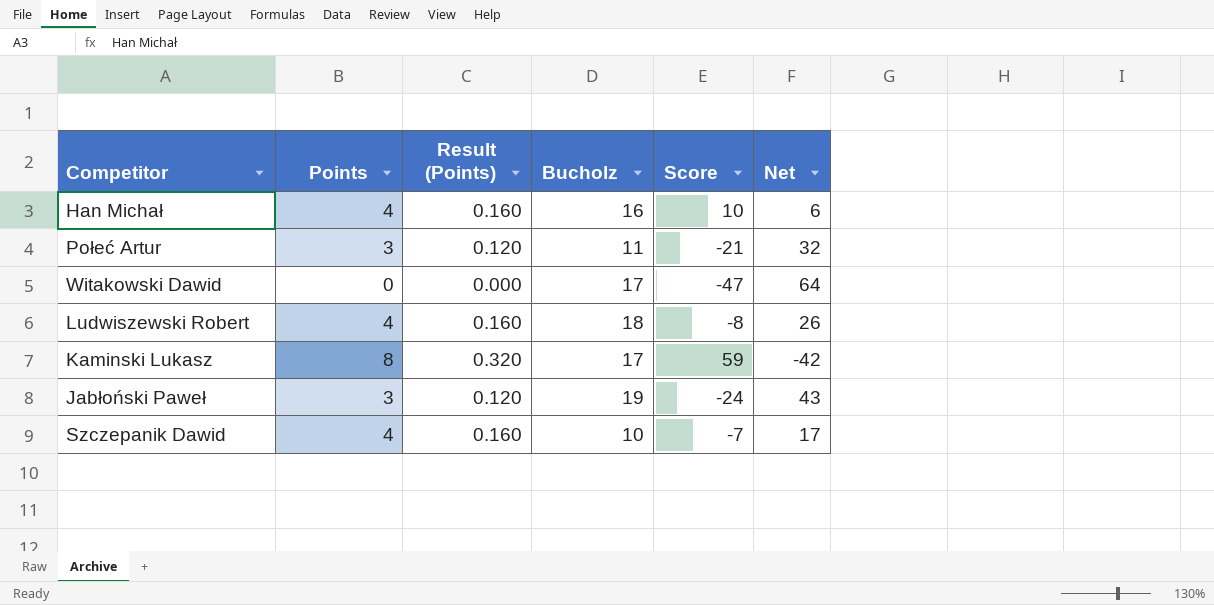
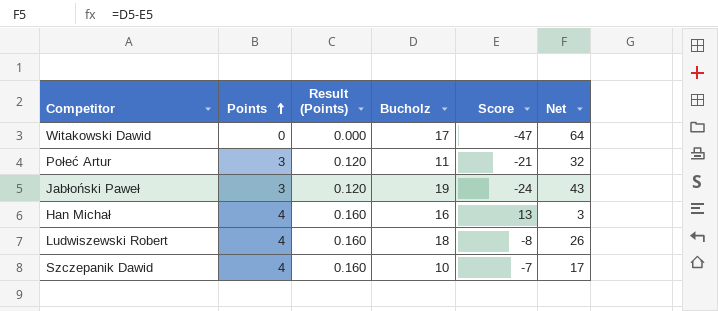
row order: none -> Points ascending
row Kaminski Lukasz: 8 | 0.320 | 17 | 59 | -42 -> none
Han Michał | Score: 10 -> 13
Han Michał | Net: 6 -> 3

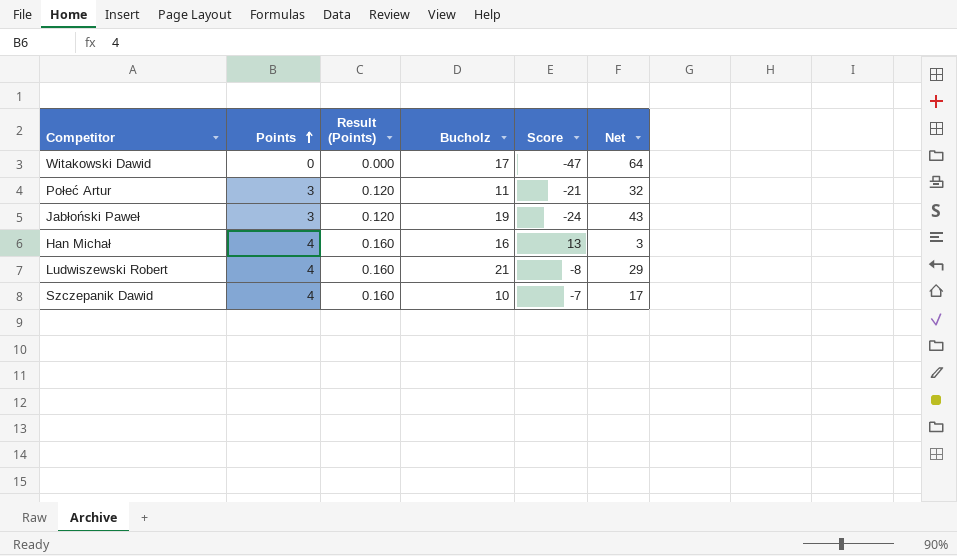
Ludwiszewski Robert | Bucholz: 18 -> 21
Ludwiszewski Robert | Net: 26 -> 29

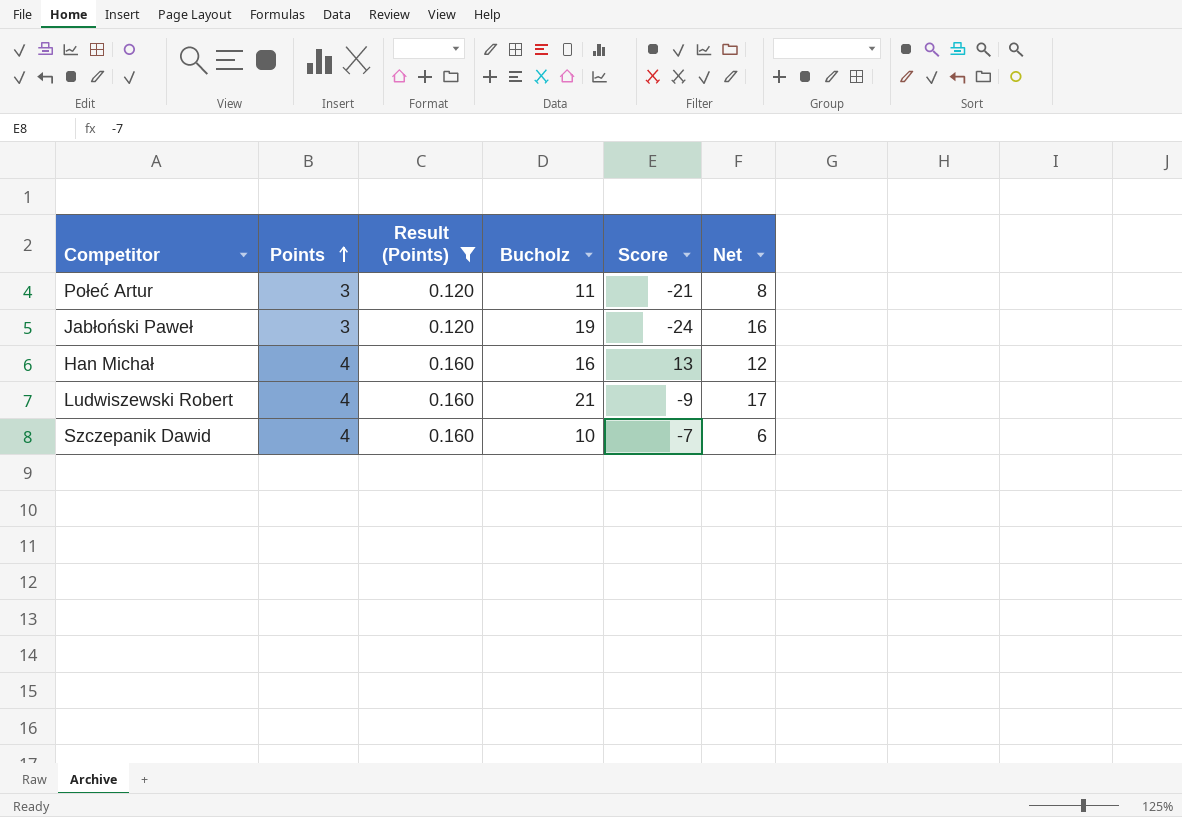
filter: none -> Result (Points) != 0.000
column Net | formula: [Bucholz] - [Score] -> [Bucholz] - [Points]
Ludwiszewski Robert | Score: -8 -> -9

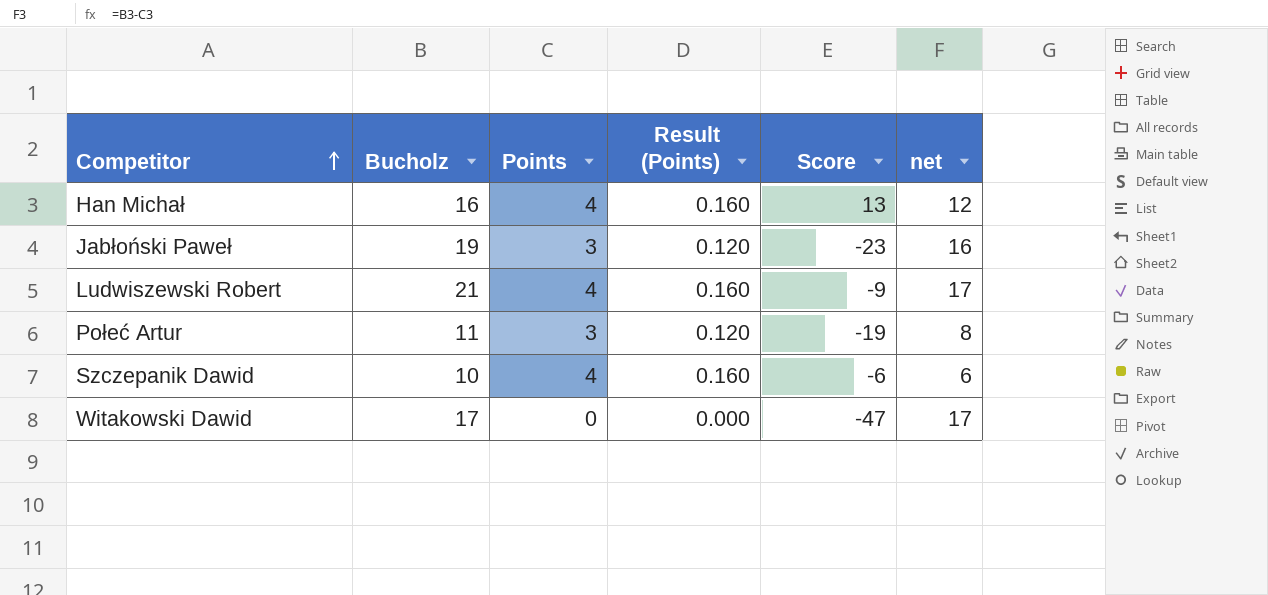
filter: Result (Points) != 0.000 -> none
row order: Points ascending -> Competitor ascending
column Bucholz | position: 4 -> 2
column name: Net -> net
Jabłoński Paweł | Score: -24 -> -23
Połeć Artur | Score: -21 -> -19
Szczepanik Dawid | Score: -7 -> -6

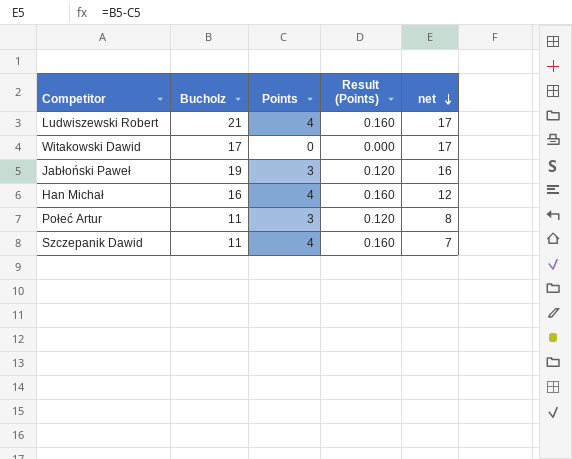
row order: Competitor ascending -> net descending
column Score | position: 5 -> none
Szczepanik Dawid | Bucholz: 10 -> 11
Szczepanik Dawid | net: 6 -> 7

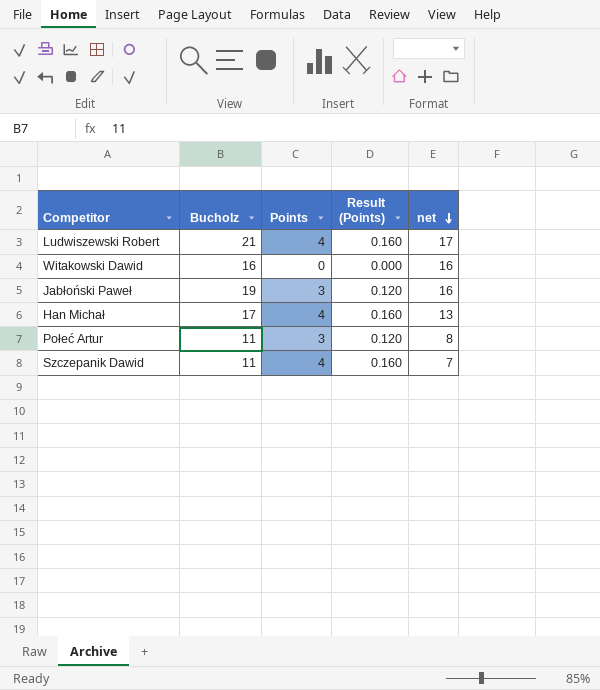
Witakowski Dawid | Bucholz: 17 -> 16
Witakowski Dawid | net: 17 -> 16
Han Michał | Bucholz: 16 -> 17
Han Michał | net: 12 -> 13

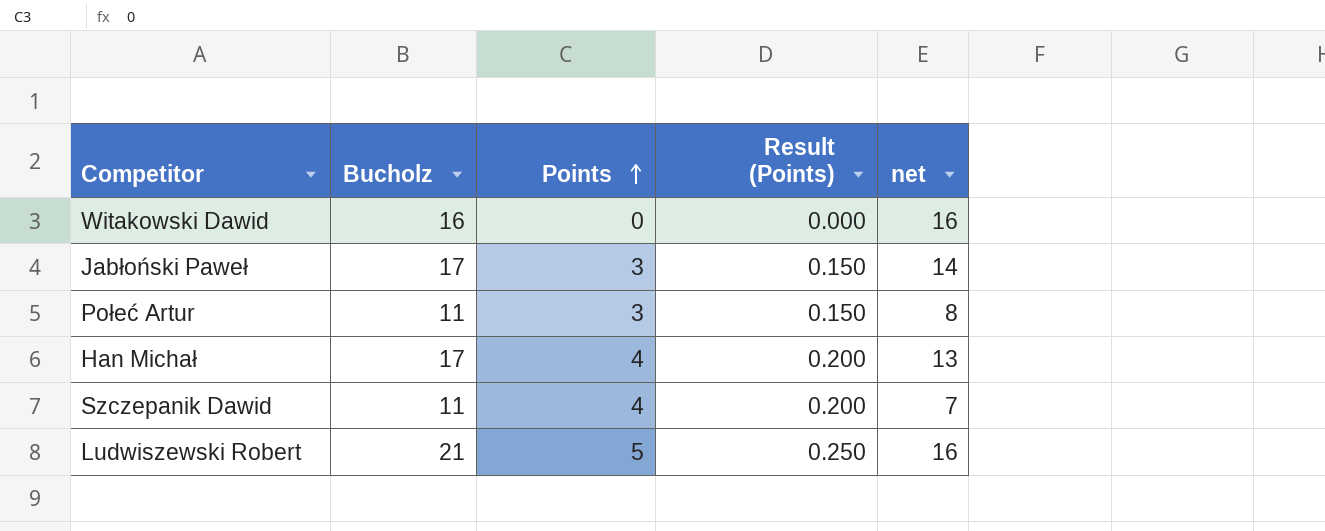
row order: net descending -> Points ascending
column Result (Points) | formula: [Points] * 0.04 -> [Points] * 0.05
Jabłoński Paweł | Bucholz: 19 -> 17
Jabłoński Paweł | net: 16 -> 14
Ludwiszewski Robert | Points: 4 -> 5
Ludwiszewski Robert | net: 17 -> 16

